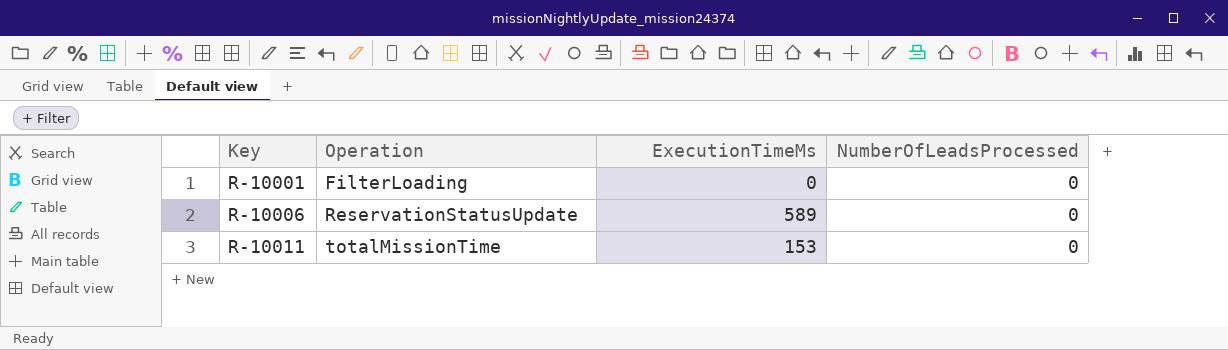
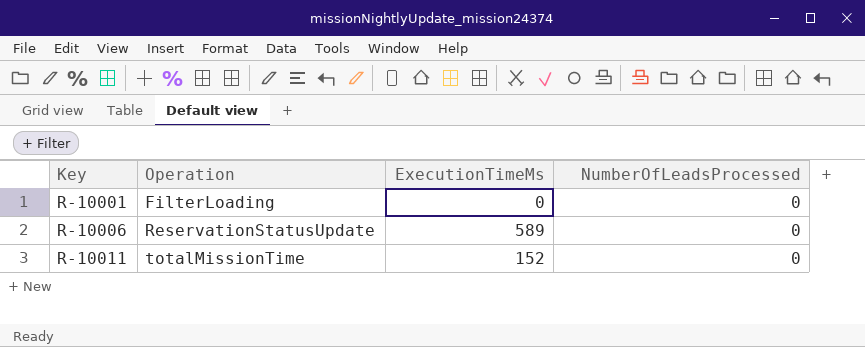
R-10011 | ExecutionTimeMs: 153 -> 152

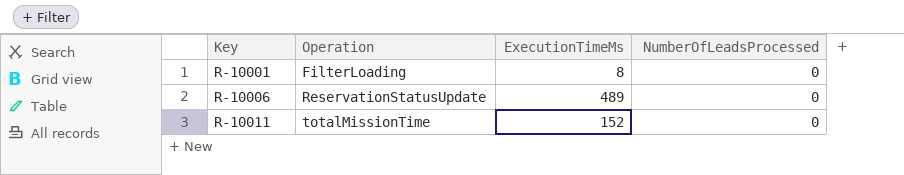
R-10001 | ExecutionTimeMs: 0 -> 8
R-10006 | ExecutionTimeMs: 589 -> 489

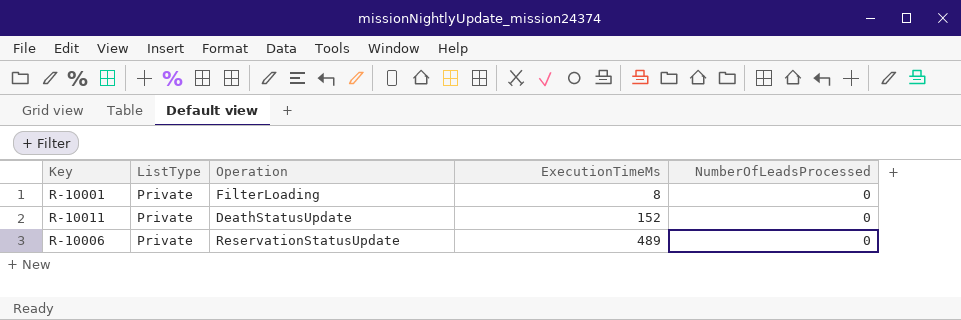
row order: Key ascending -> ExecutionTimeMs ascending
column ListType | position: none -> 2
R-10011 | Operation: totalMissionTime -> DeathStatusUpdate

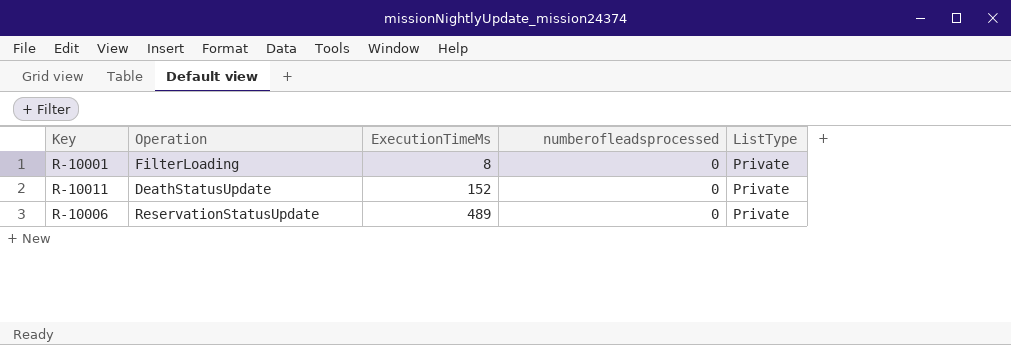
column name: NumberOfLeadsProcessed -> numberofleadsprocessed
column ListType | position: 2 -> 5

